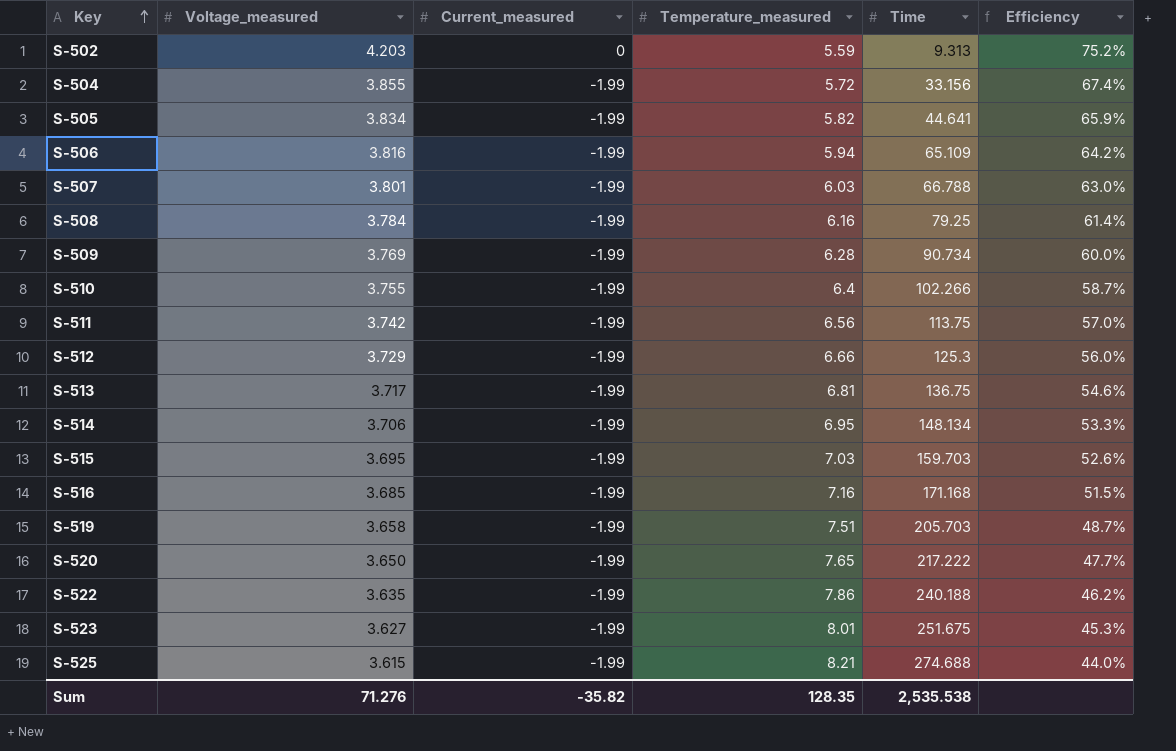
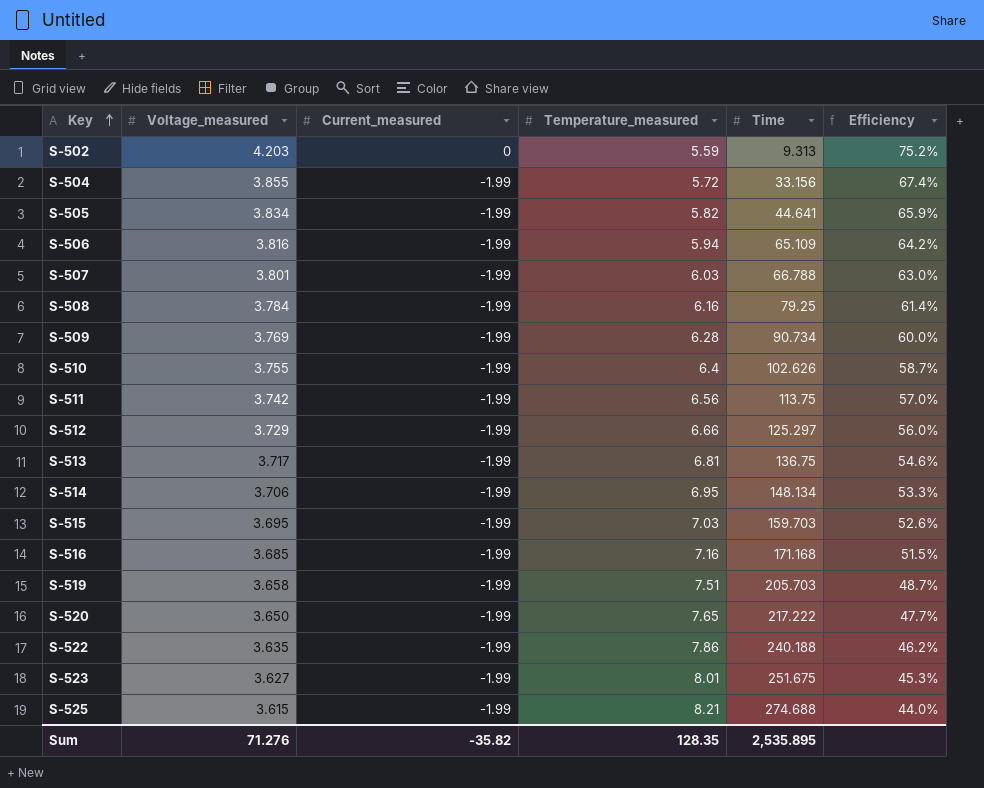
S-510 | Time: 102.266 -> 102.626
S-512 | Time: 125.3 -> 125.297
Sum | Time: 2,535.538 -> 2,535.895

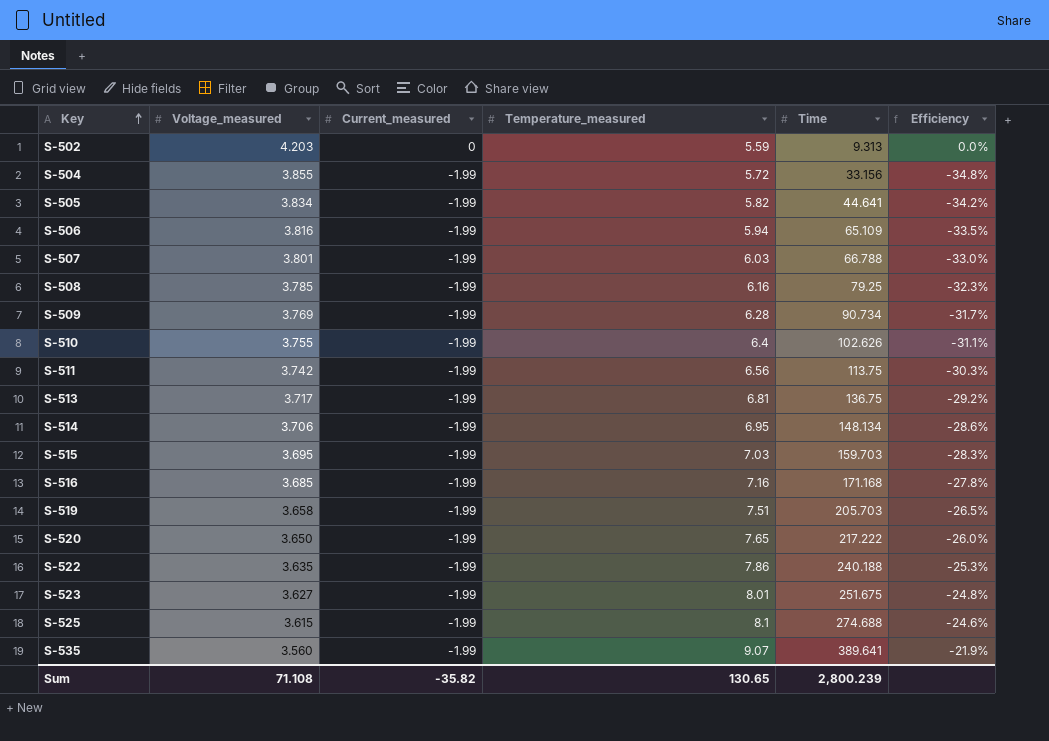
column Efficiency | formula: [Voltage_measured] / [Temperature_measured] -> [Current_measured] / [Temperature_measured]
row S-512: 3.729 | -1.99 | 6.66 | 125.297 | 56.0% -> none
S-508 | Voltage_measured: 3.784 -> 3.785
S-525 | Temperature_measured: 8.21 -> 8.1
row S-535: none -> 3.560 | -1.99 | 9.07 | 389.641 | -21.9%
Sum | Voltage_measured: 71.276 -> 71.108
Sum | Temperature_measured: 128.35 -> 130.65
Sum | Time: 2,535.895 -> 2,800.239

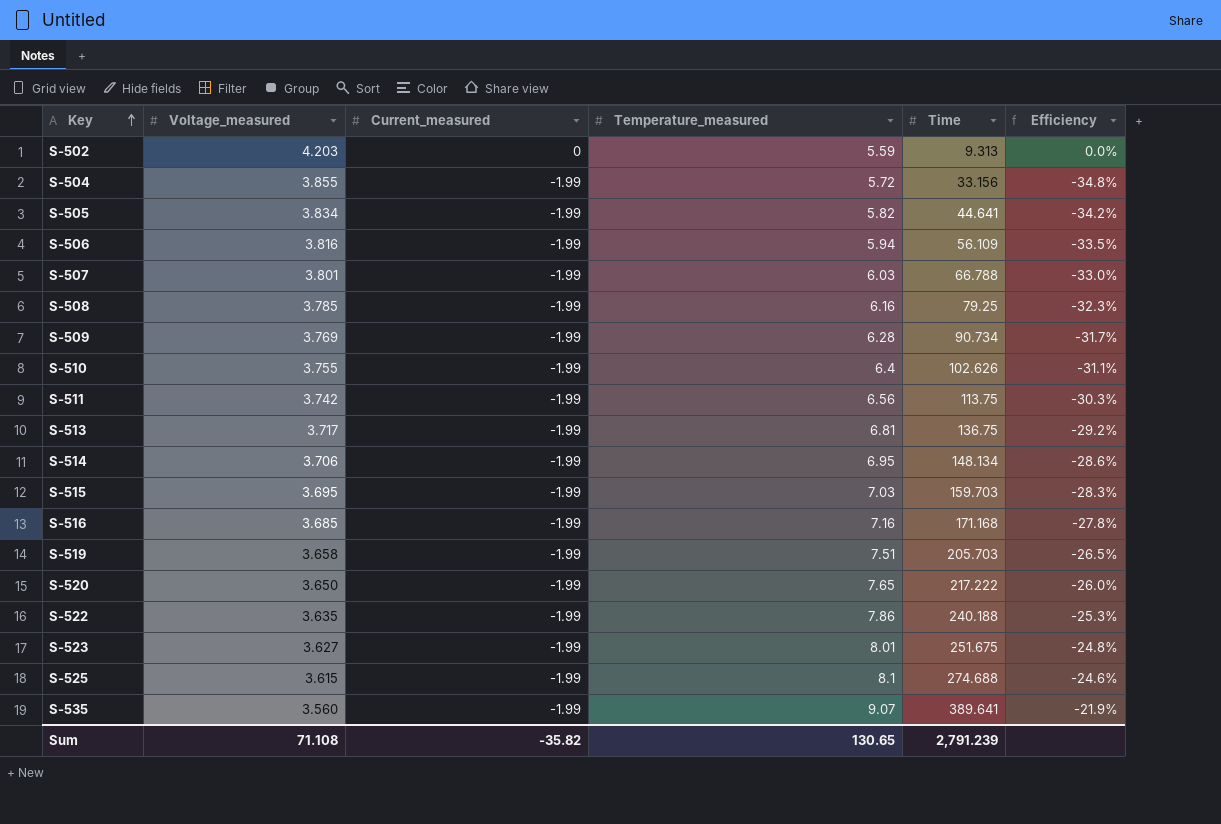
S-506 | Time: 65.109 -> 56.109
Sum | Time: 2,800.239 -> 2,791.239

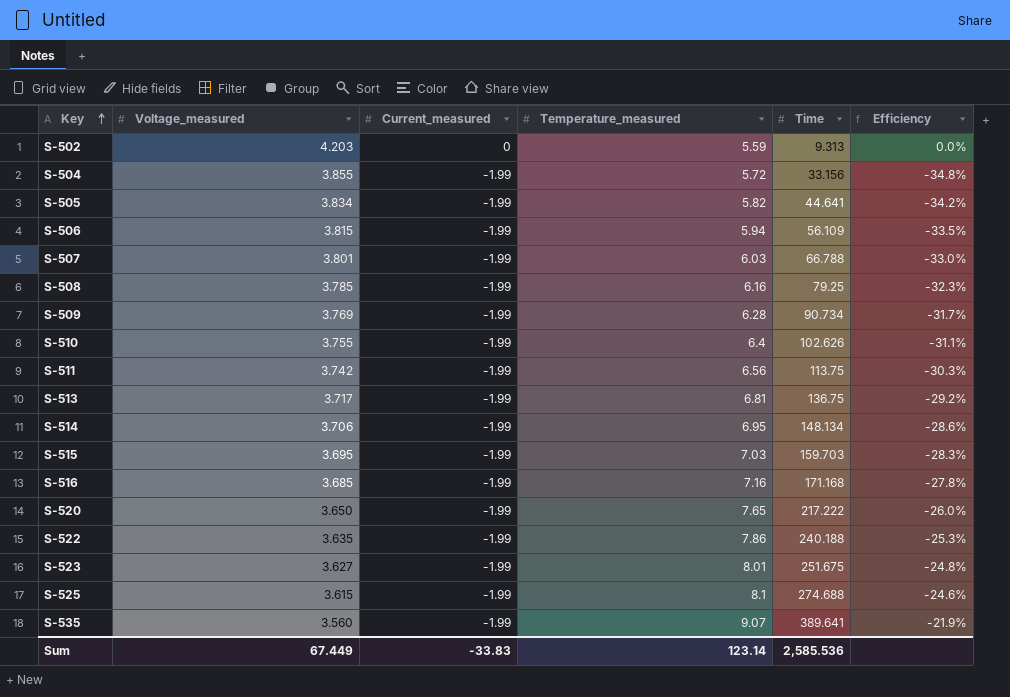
row S-519: 3.658 | -1.99 | 7.51 | 205.703 | -26.5% -> none
S-506 | Voltage_measured: 3.816 -> 3.815
Sum | Voltage_measured: 71.108 -> 67.449
Sum | Current_measured: -35.82 -> -33.83
Sum | Temperature_measured: 130.65 -> 123.14
Sum | Time: 2,791.239 -> 2,585.536

